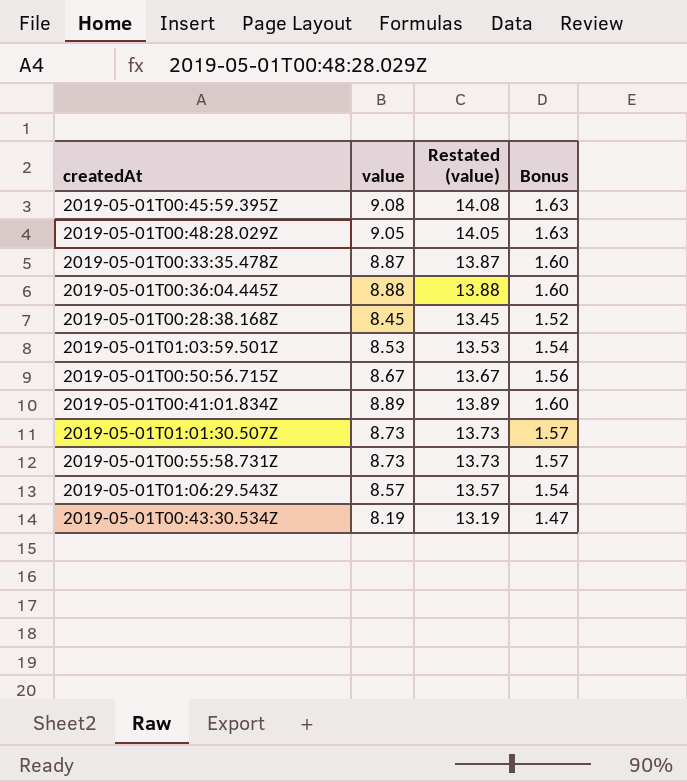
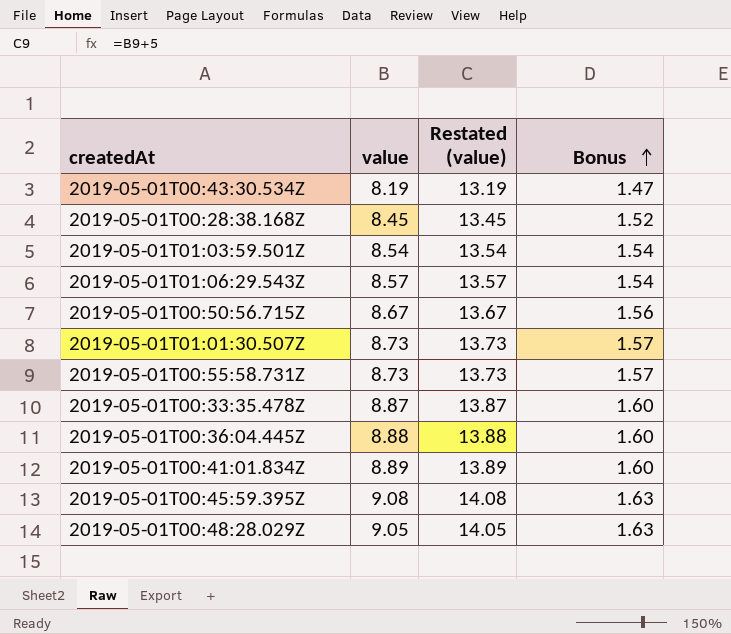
row order: none -> Bonus ascending
2019-05-01T01:03:59.501Z | value: 8.53 -> 8.54
2019-05-01T01:03:59.501Z | Restated (value): 13.53 -> 13.54

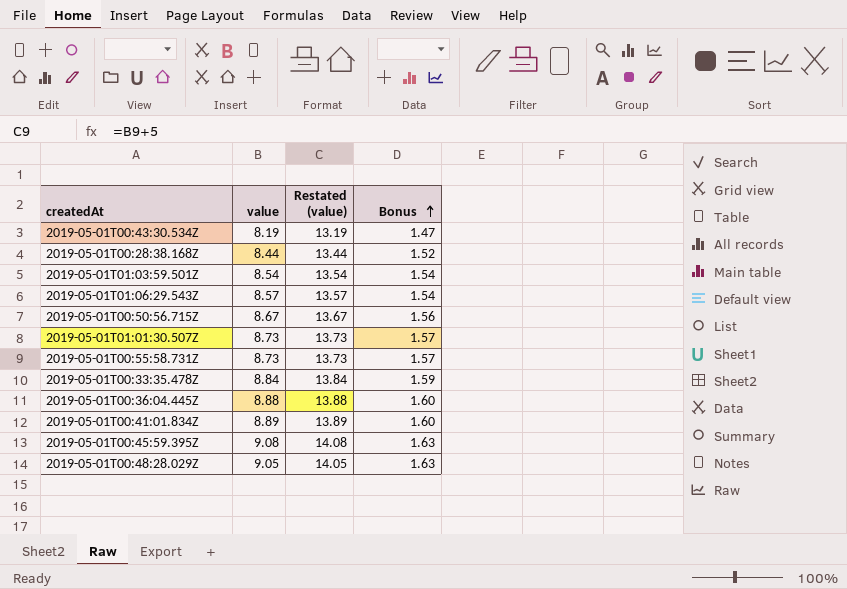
2019-05-01T00:28:38.168Z | value: 8.45 -> 8.44
2019-05-01T00:28:38.168Z | Restated (value): 13.45 -> 13.44
2019-05-01T00:33:35.478Z | value: 8.87 -> 8.84
2019-05-01T00:33:35.478Z | Restated (value): 13.87 -> 13.84
2019-05-01T00:33:35.478Z | Bonus: 1.60 -> 1.59

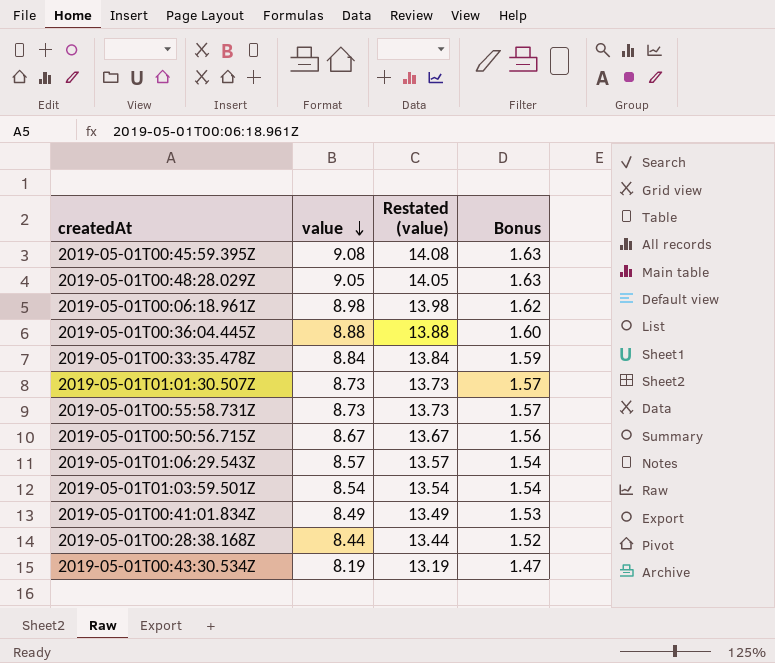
row order: Bonus ascending -> value descending
row 2019-05-01T00:06:18.961Z: none -> 8.98 | 13.98 | 1.62
2019-05-01T00:41:01.834Z | value: 8.89 -> 8.49
2019-05-01T00:41:01.834Z | Restated (value): 13.89 -> 13.49
2019-05-01T00:41:01.834Z | Bonus: 1.60 -> 1.53

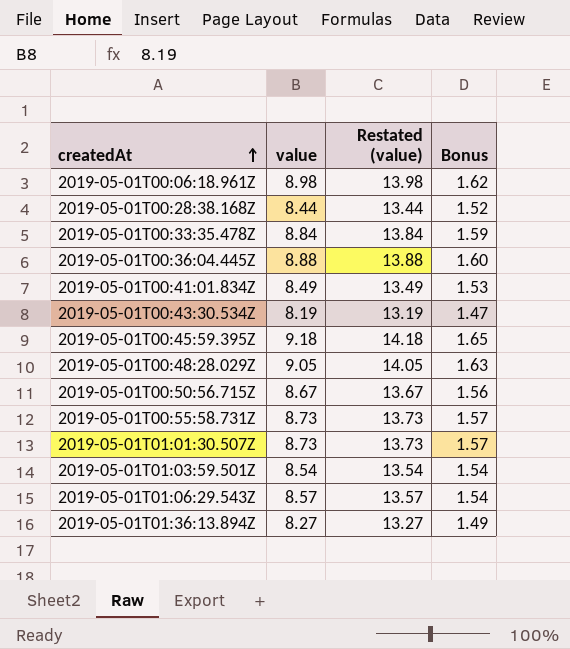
row order: value descending -> createdAt ascending
2019-05-01T00:45:59.395Z | value: 9.08 -> 9.18
2019-05-01T00:45:59.395Z | Restated (value): 14.08 -> 14.18
2019-05-01T00:45:59.395Z | Bonus: 1.63 -> 1.65
row 2019-05-01T01:36:13.894Z: none -> 8.27 | 13.27 | 1.49

